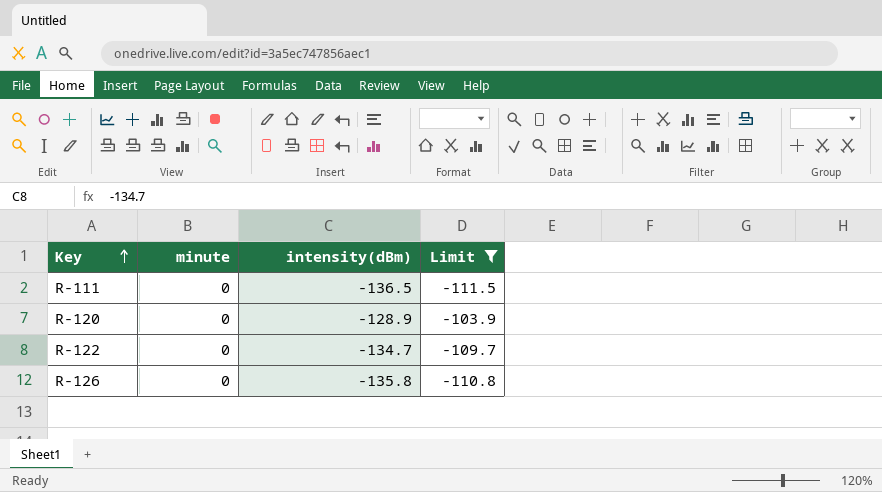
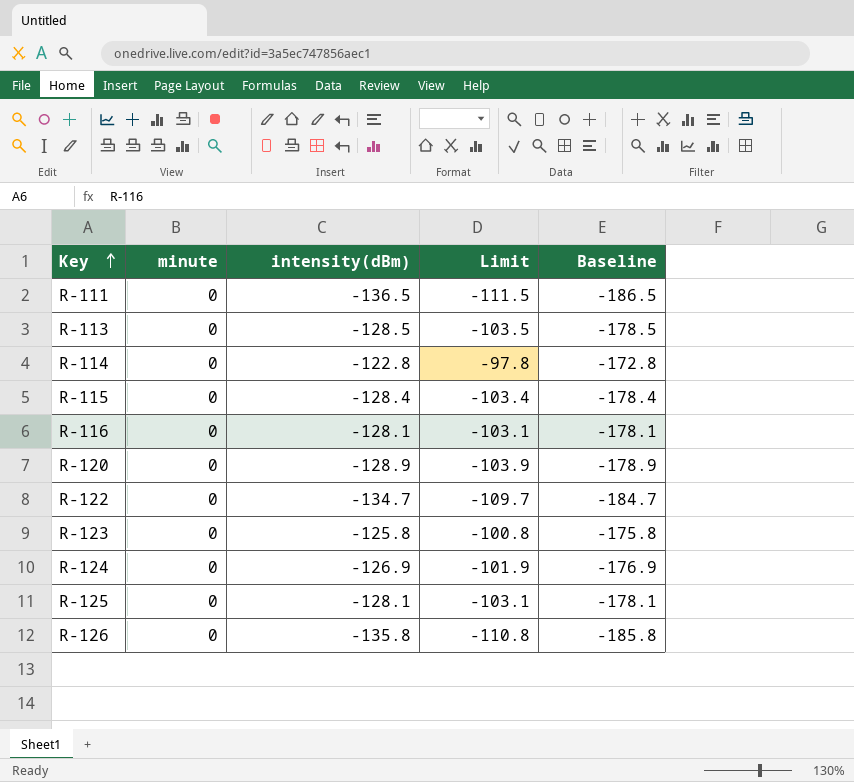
filter: Limit <= -103.9 -> none
column Baseline | formula: none -> [intensity(dBm)] - 50

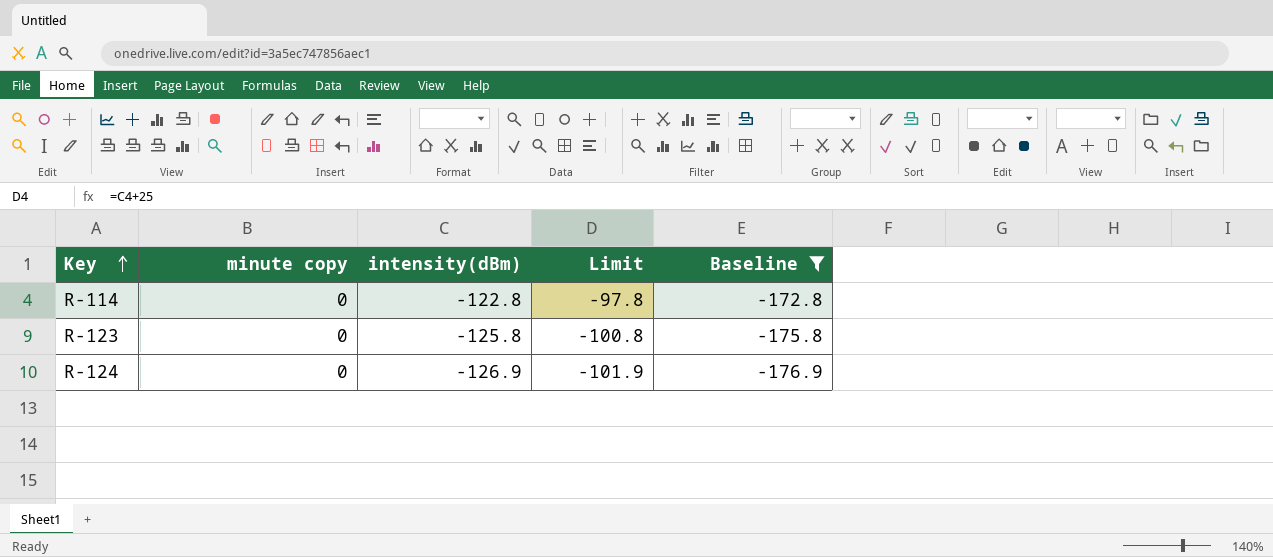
filter: none -> Baseline >= -176.9
column name: minute -> minute copy

